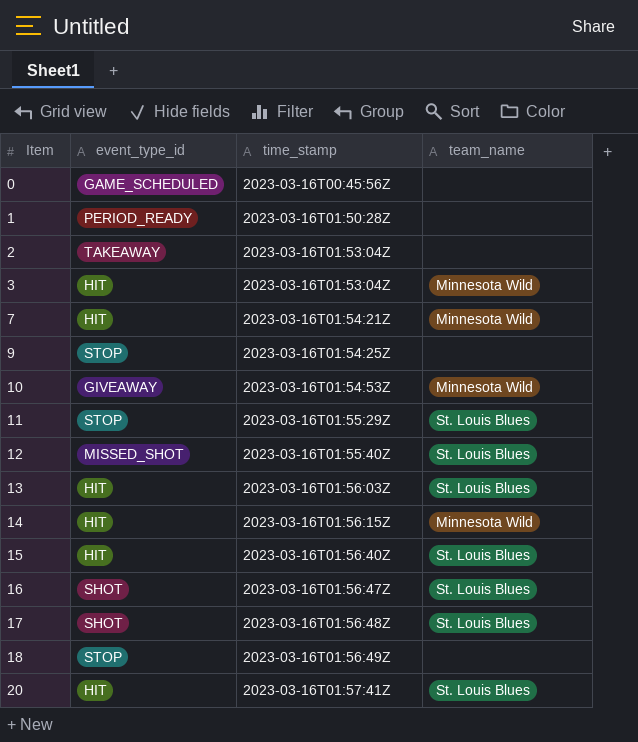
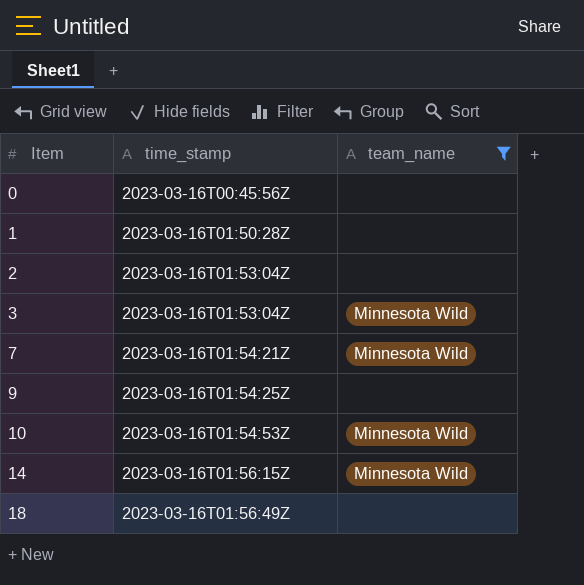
filter: none -> team_name != St. Louis Blues
column event_type_id | position: 2 -> none

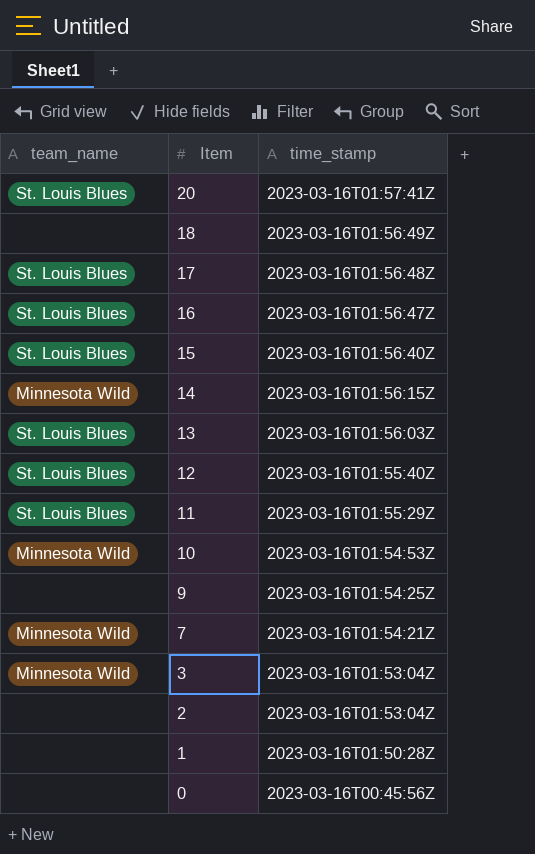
filter: team_name != St. Louis Blues -> none
row order: Item ascending -> Item descending
column team_name | position: 3 -> 1

